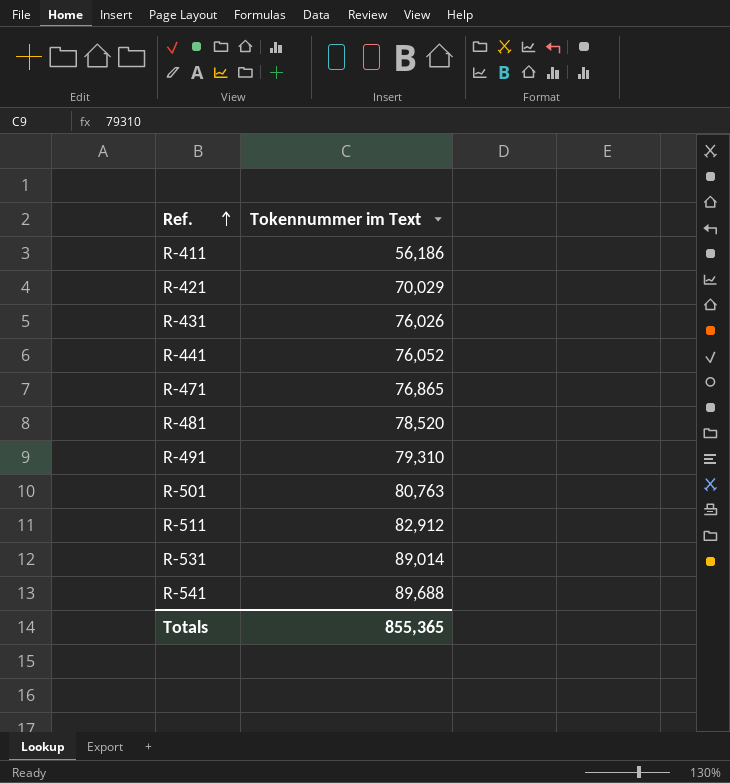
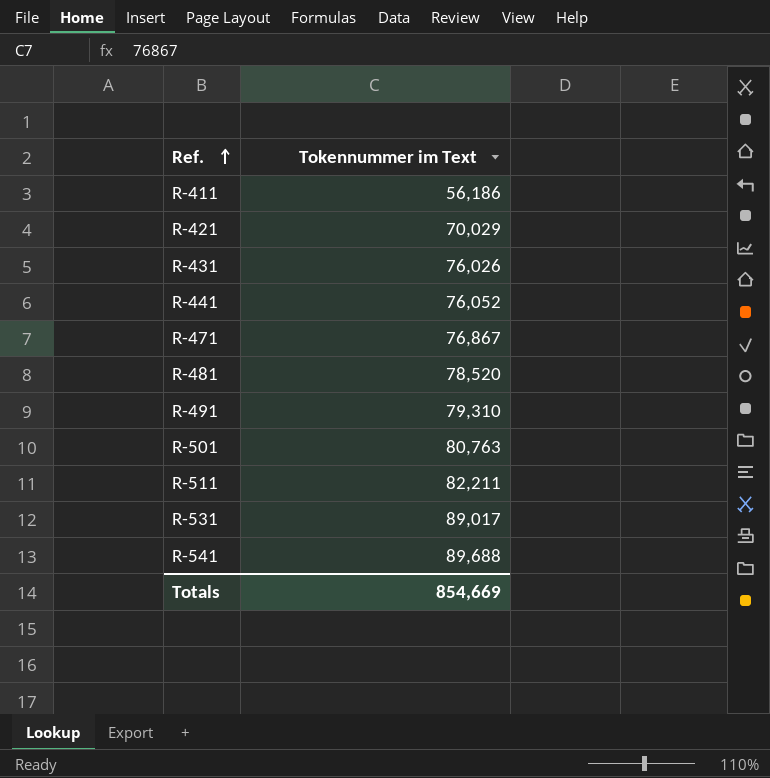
R-471 | Tokennummer im Text: 76,865 -> 76,867
R-511 | Tokennummer im Text: 82,912 -> 82,211
R-531 | Tokennummer im Text: 89,014 -> 89,017
Totals | Tokennummer im Text: 855,365 -> 854,669

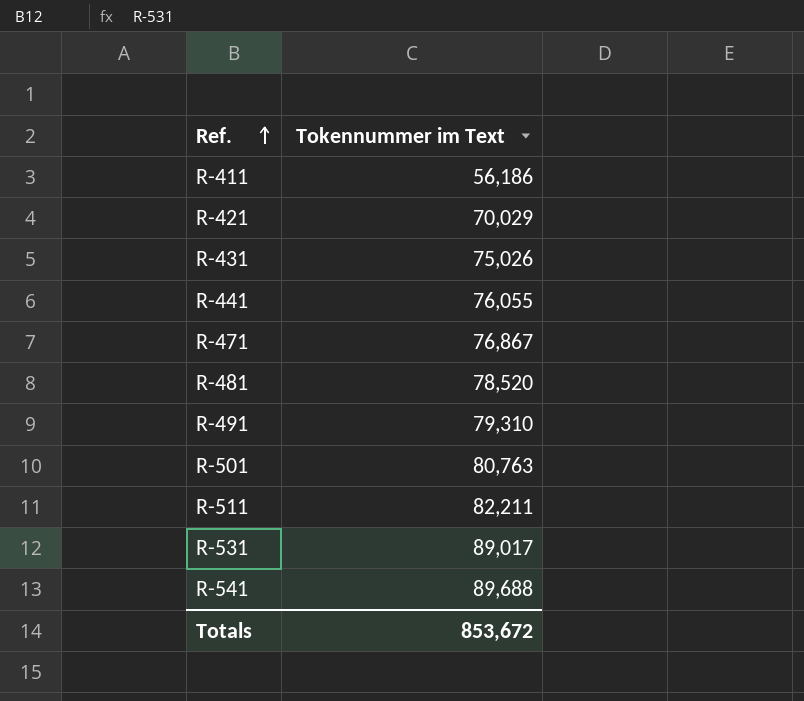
R-431 | Tokennummer im Text: 76,026 -> 75,026
R-441 | Tokennummer im Text: 76,052 -> 76,055
Totals | Tokennummer im Text: 854,669 -> 853,672

